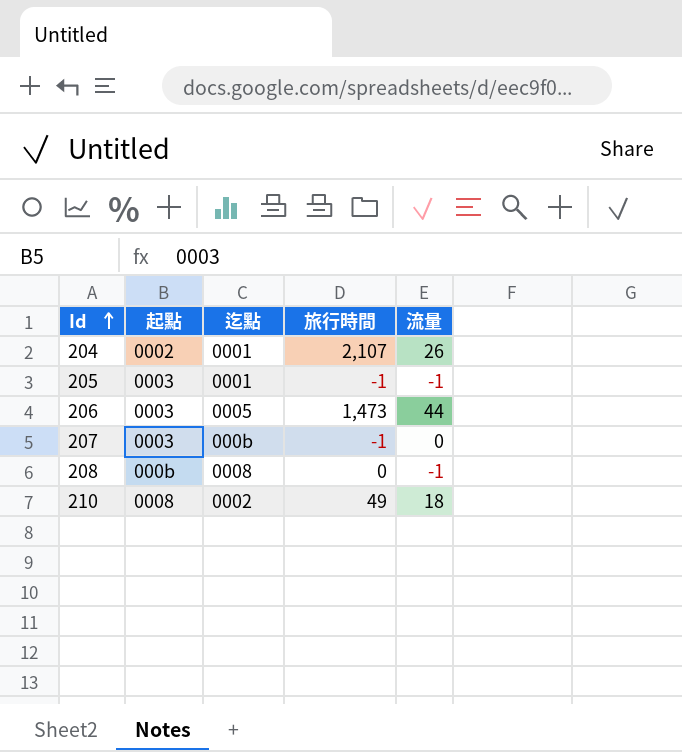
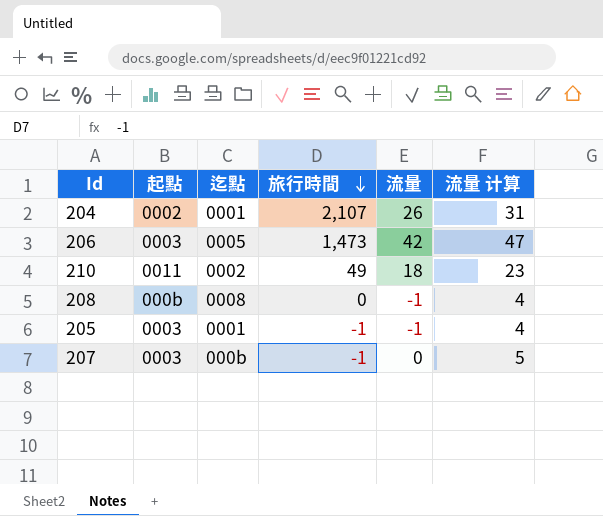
row order: Id ascending -> 旅行時間 descending
column 流量 计算 | formula: none -> [流量] + 5
206 | 流量: 44 -> 42
210 | 起點: 0008 -> 0011

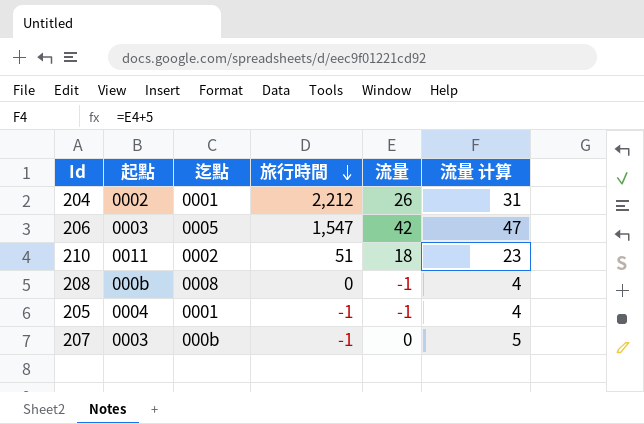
204 | 旅行時間: 2,107 -> 2,212
206 | 旅行時間: 1,473 -> 1,547
210 | 旅行時間: 49 -> 51
205 | 起點: 0003 -> 0004

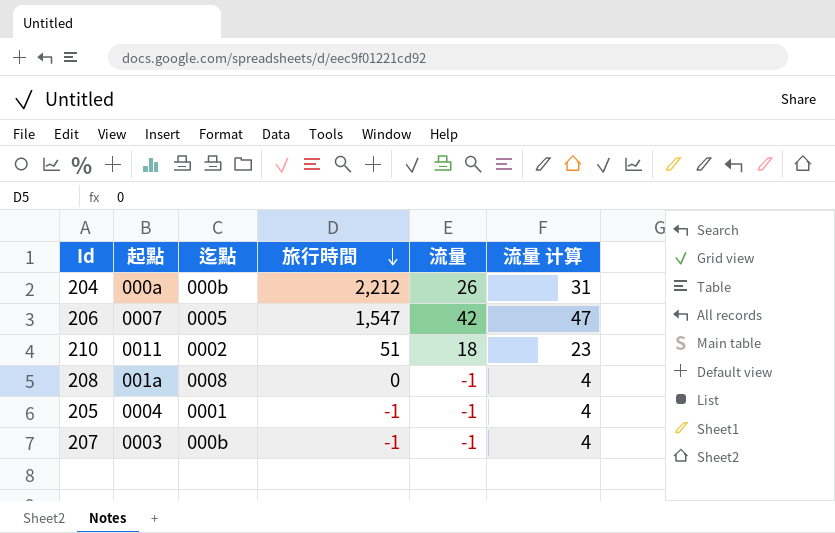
204 | 起點: 0002 -> 000a
204 | 迄點: 0001 -> 000b
206 | 起點: 0003 -> 0007
208 | 起點: 000b -> 001a
207 | 流量: 0 -> -1
207 | 流量 计算: 5 -> 4

